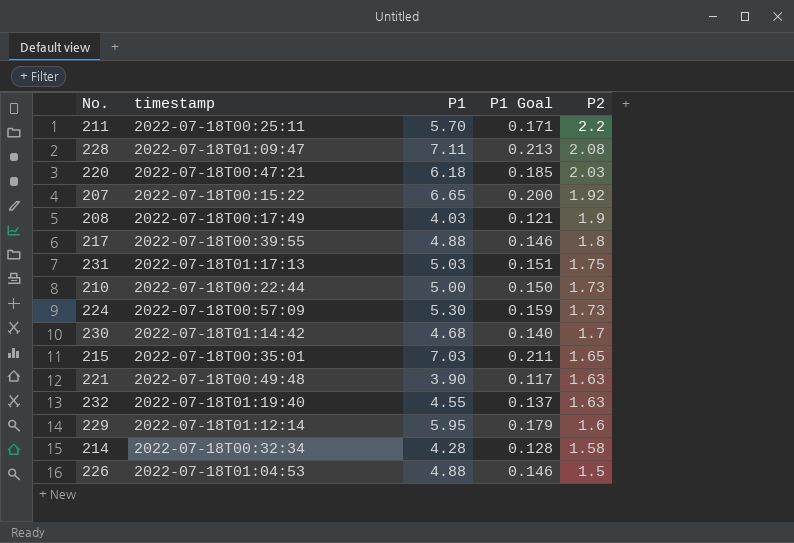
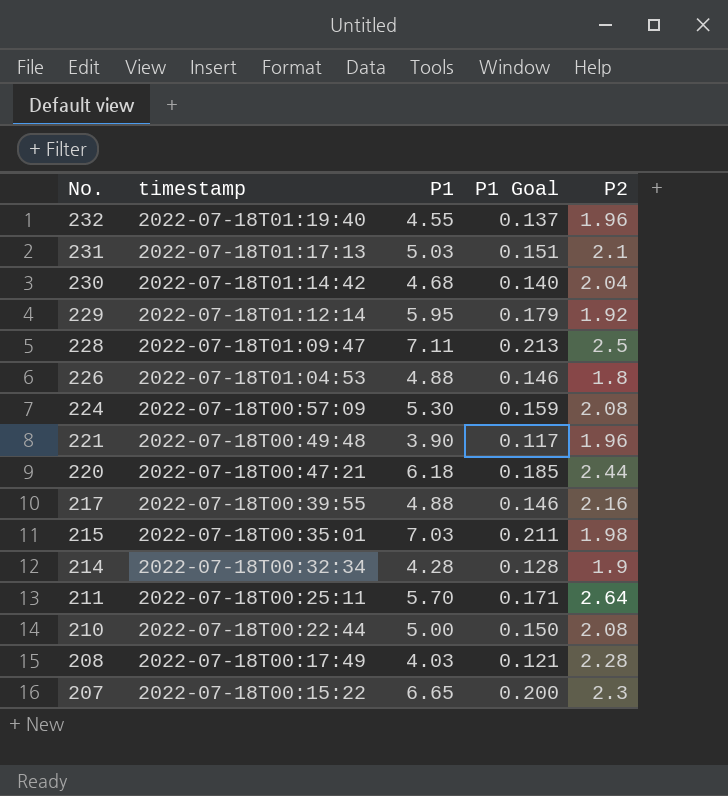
row order: P2 descending -> No. descending
232 | P2: 1.63 -> 1.96
231 | P2: 1.75 -> 2.1
230 | P2: 1.7 -> 2.04
229 | P2: 1.6 -> 1.92
228 | P2: 2.08 -> 2.5
226 | P2: 1.5 -> 1.8
224 | P2: 1.73 -> 2.08
221 | P2: 1.63 -> 1.96
220 | P2: 2.03 -> 2.44
217 | P2: 1.8 -> 2.16
215 | P2: 1.65 -> 1.98
214 | P2: 1.58 -> 1.9
211 | P2: 2.2 -> 2.64
210 | P2: 1.73 -> 2.08
208 | P2: 1.9 -> 2.28
207 | P2: 1.92 -> 2.3

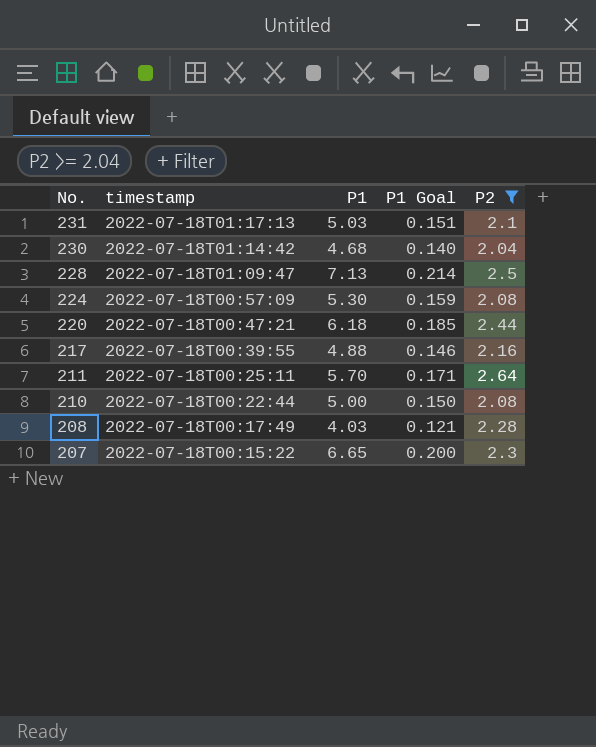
filter: none -> P2 >= 2.04
228 | P1: 7.11 -> 7.13
228 | P1 Goal: 0.213 -> 0.214

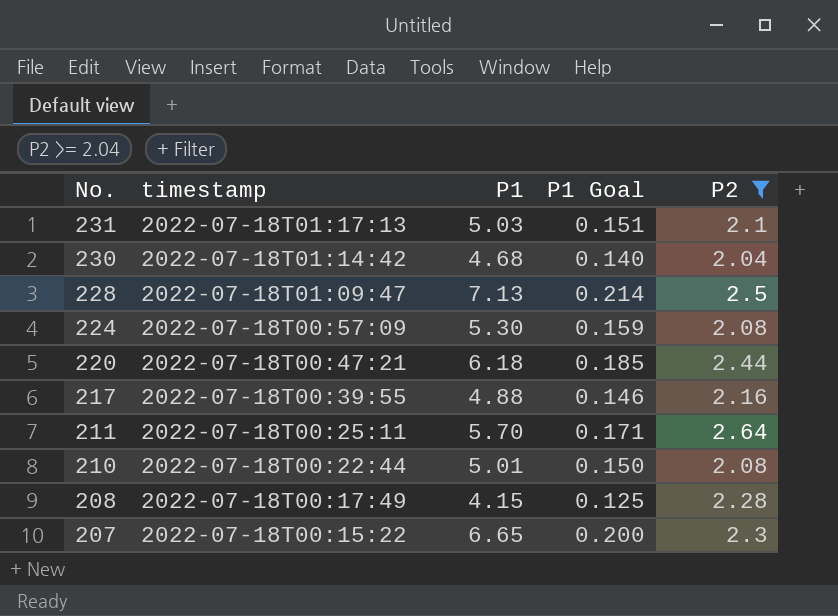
210 | P1: 5.00 -> 5.01
208 | P1: 4.03 -> 4.15
208 | P1 Goal: 0.121 -> 0.125

